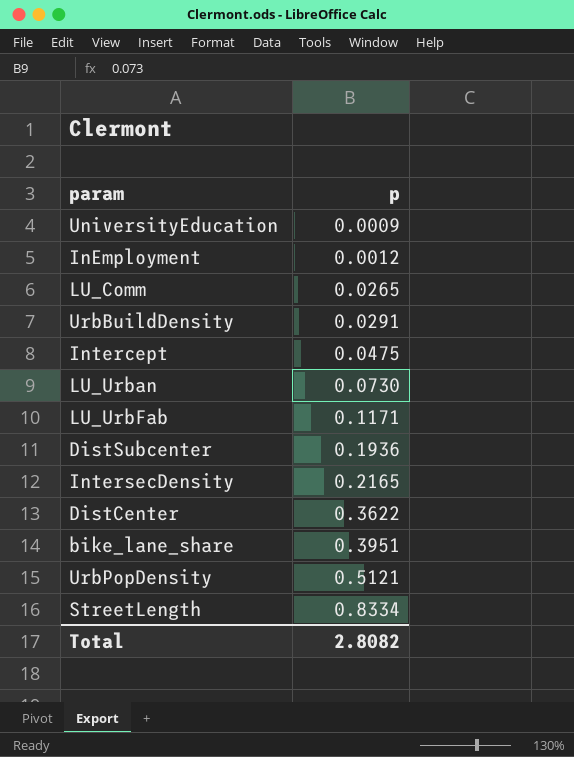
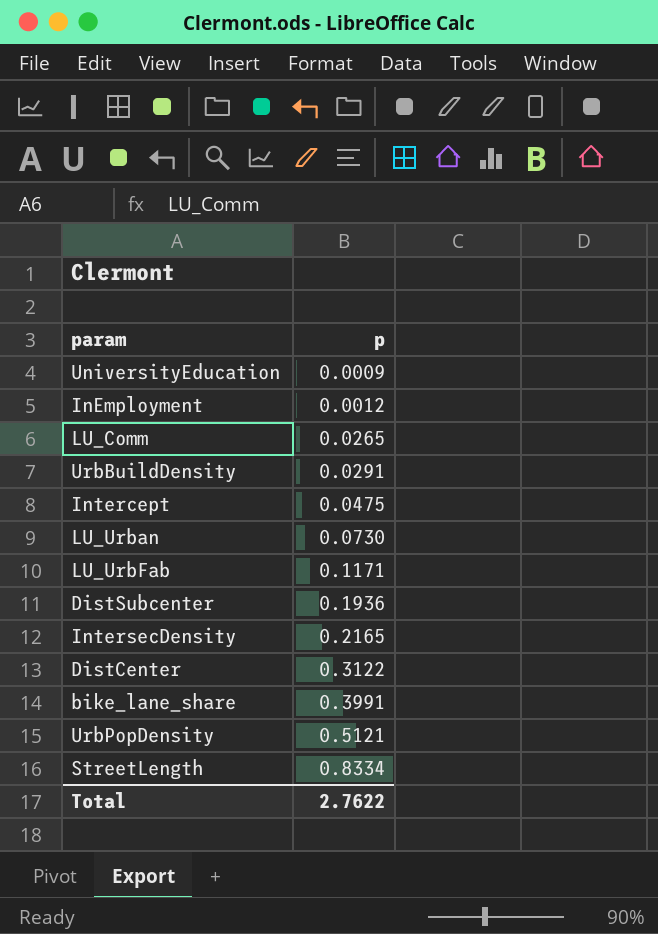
DistCenter | p: 0.3622 -> 0.3122
bike_lane_share | p: 0.3951 -> 0.3991
Total | p: 2.8082 -> 2.7622

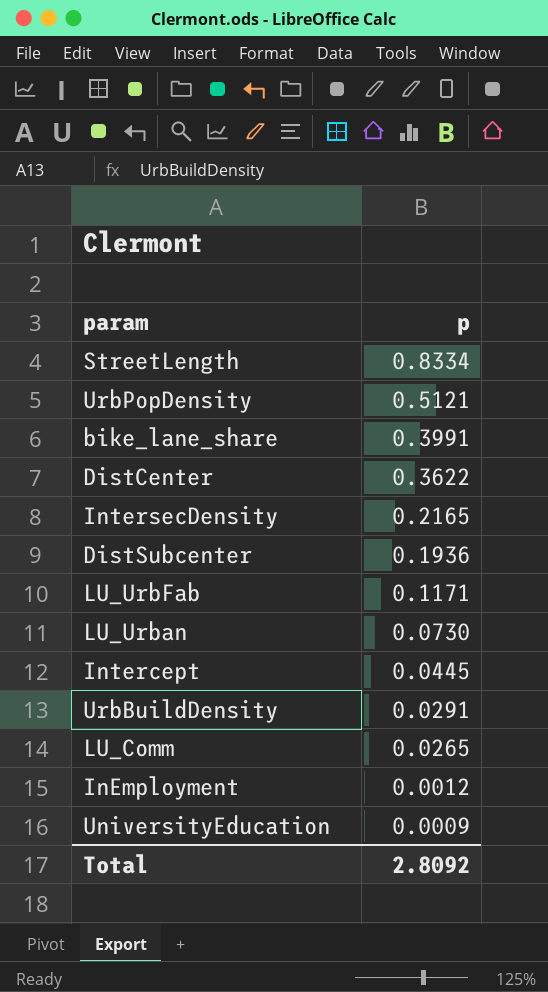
row order: p ascending -> p descending
DistCenter | p: 0.3122 -> 0.3622
Intercept | p: 0.0475 -> 0.0445
Total | p: 2.7622 -> 2.8092

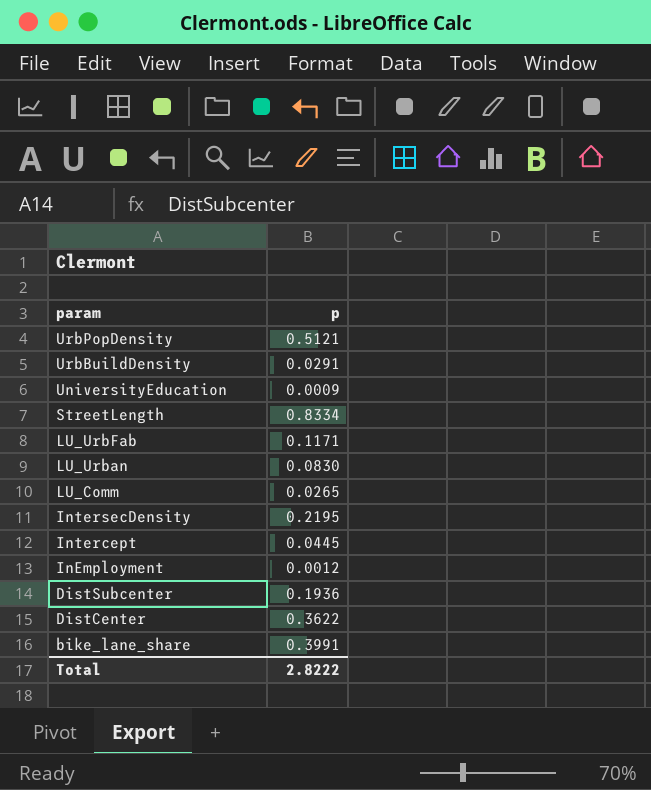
row order: p descending -> param descending
LU_Urban | p: 0.0730 -> 0.0830
IntersecDensity | p: 0.2165 -> 0.2195
Total | p: 2.8092 -> 2.8222

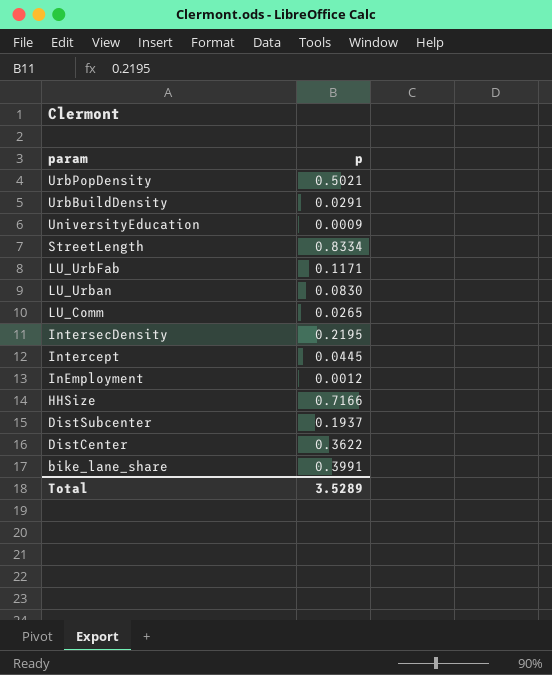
UrbPopDensity | p: 0.5121 -> 0.5021
row HHSize: none -> 0.7166
DistSubcenter | p: 0.1936 -> 0.1937
Total | p: 2.8222 -> 3.5289

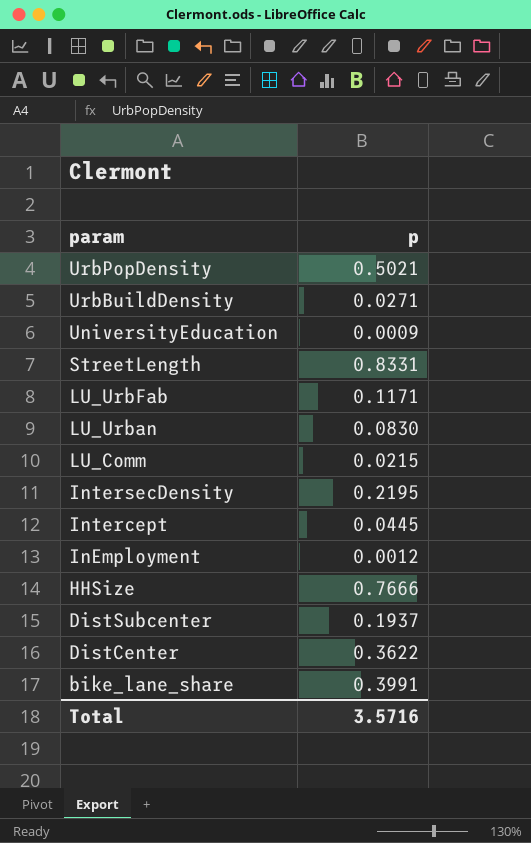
UrbBuildDensity | p: 0.0291 -> 0.0271
StreetLength | p: 0.8334 -> 0.8331
LU_Comm | p: 0.0265 -> 0.0215
HHSize | p: 0.7166 -> 0.7666
Total | p: 3.5289 -> 3.5716

